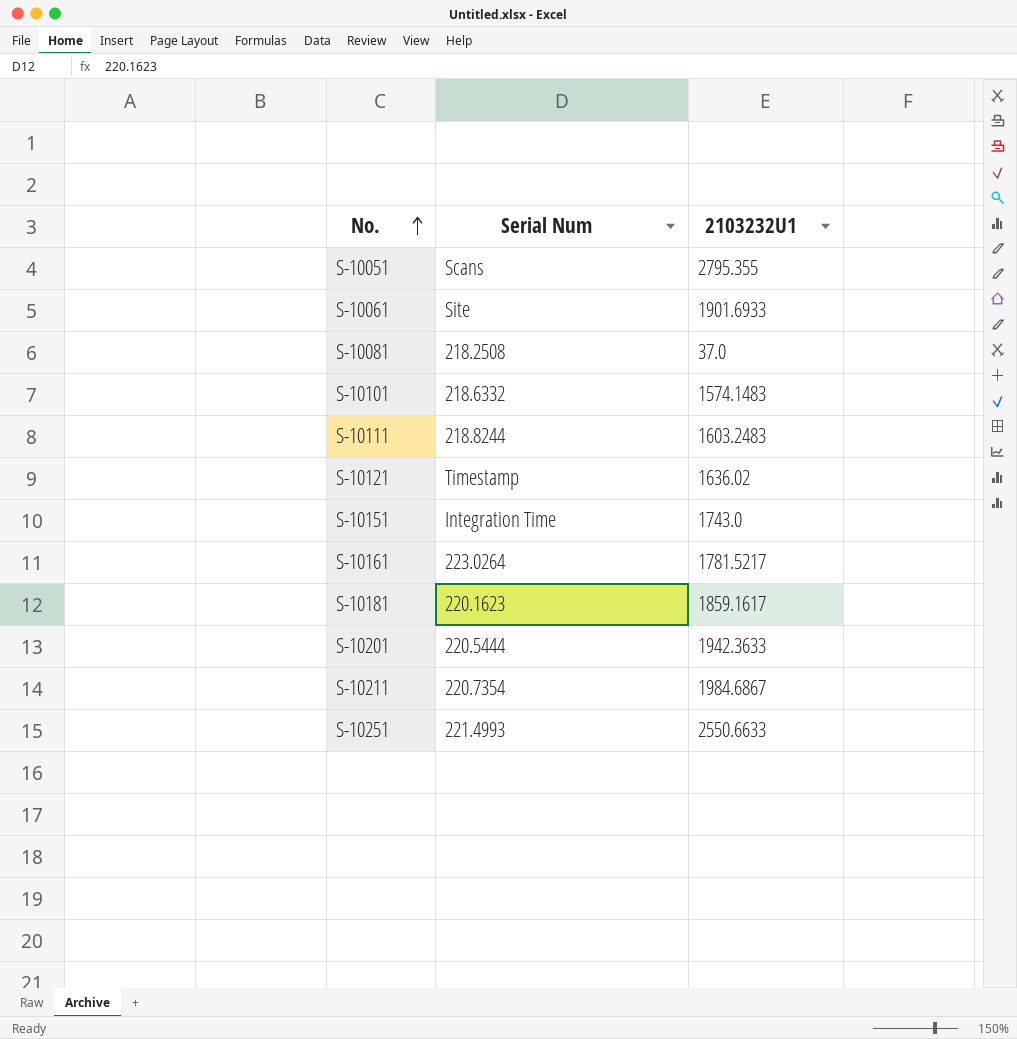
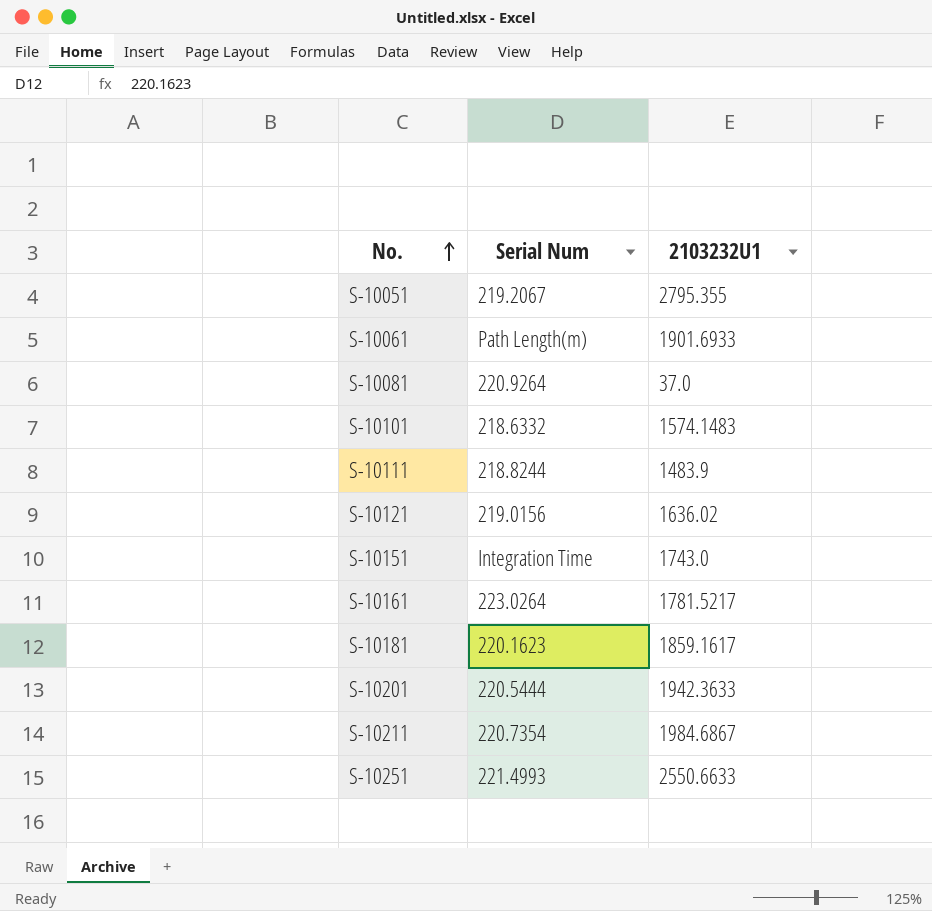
S-10051 | Serial Num: Scans -> 219.2067
S-10061 | Serial Num: Site -> Path Length(m)
S-10081 | Serial Num: 218.2508 -> 220.9264
S-10111 | 2103232U1: 1603.2483 -> 1483.9
S-10121 | Serial Num: Timestamp -> 219.0156

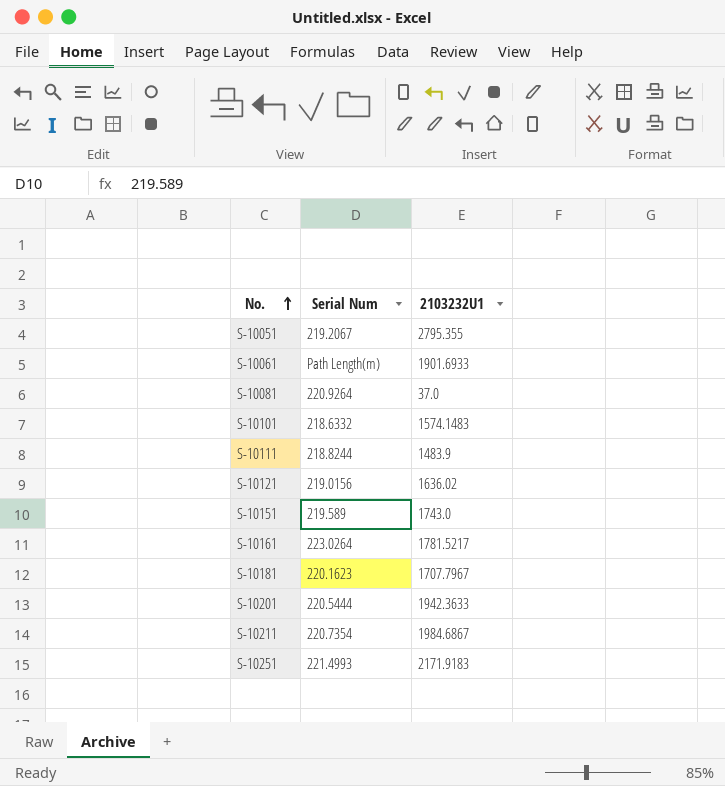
S-10151 | Serial Num: Integration Time -> 219.589
S-10181 | 2103232U1: 1859.1617 -> 1707.7967
S-10251 | 2103232U1: 2550.6633 -> 2171.9183

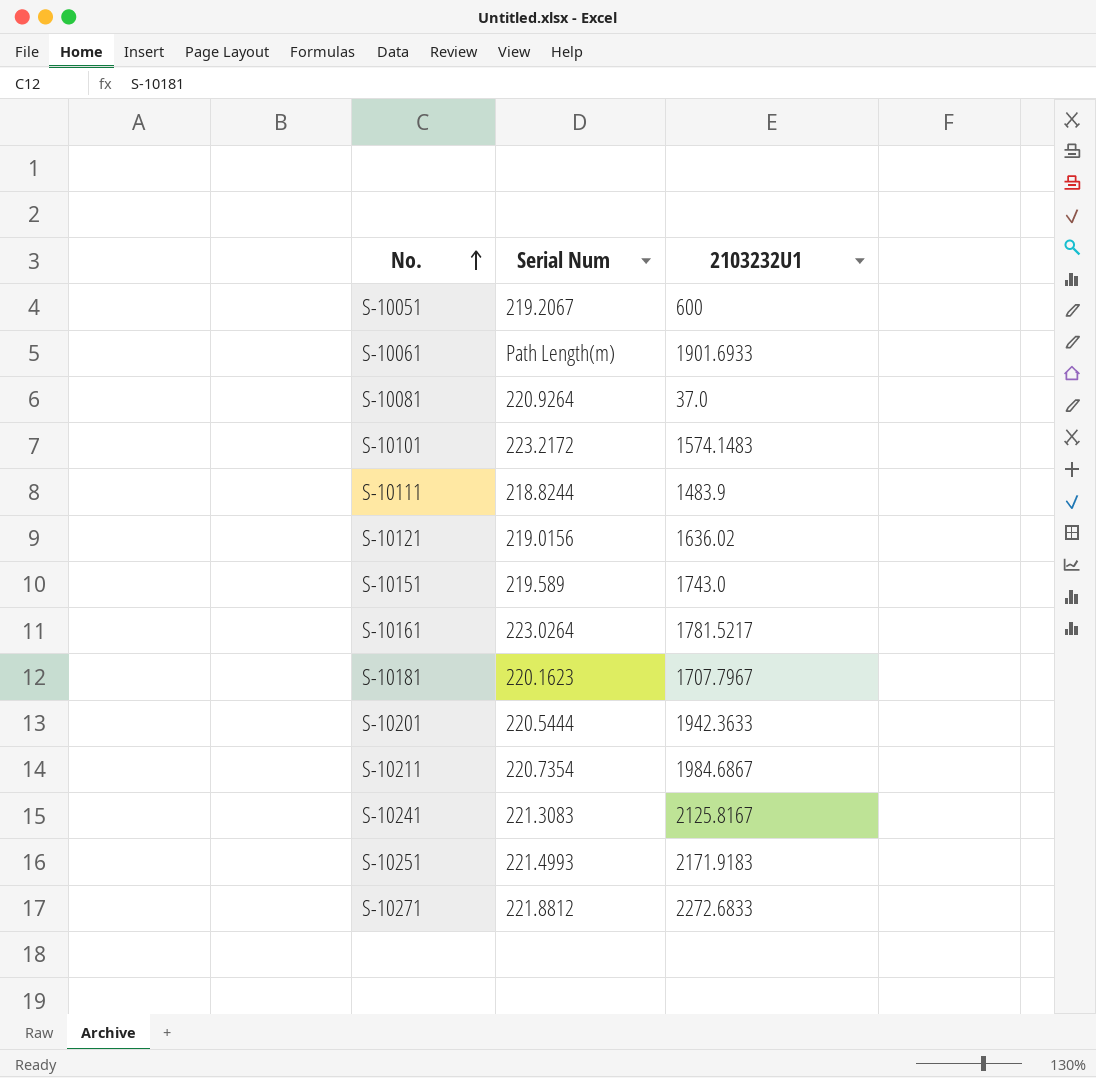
S-10051 | 2103232U1: 2795.355 -> 600
S-10101 | Serial Num: 218.6332 -> 223.2172
row S-10241: none -> 221.3083 | 2125.8167
row S-10271: none -> 221.8812 | 2272.6833

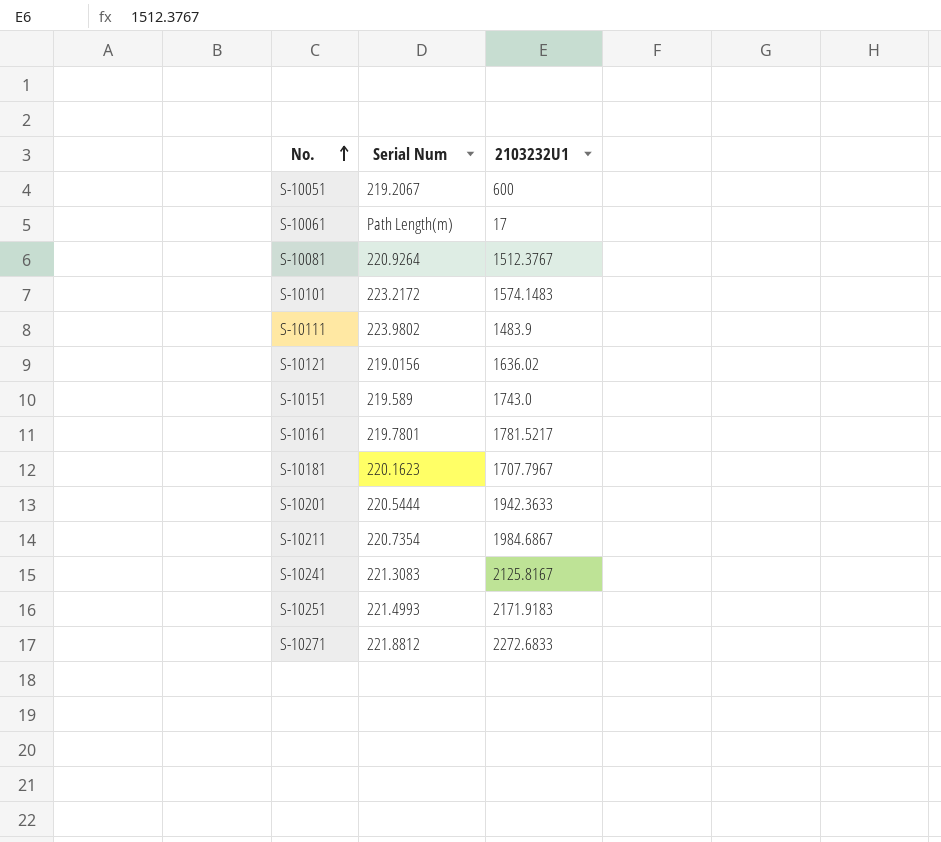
S-10061 | 2103232U1: 1901.6933 -> 17
S-10081 | 2103232U1: 37.0 -> 1512.3767
S-10111 | Serial Num: 218.8244 -> 223.9802
S-10161 | Serial Num: 223.0264 -> 219.7801

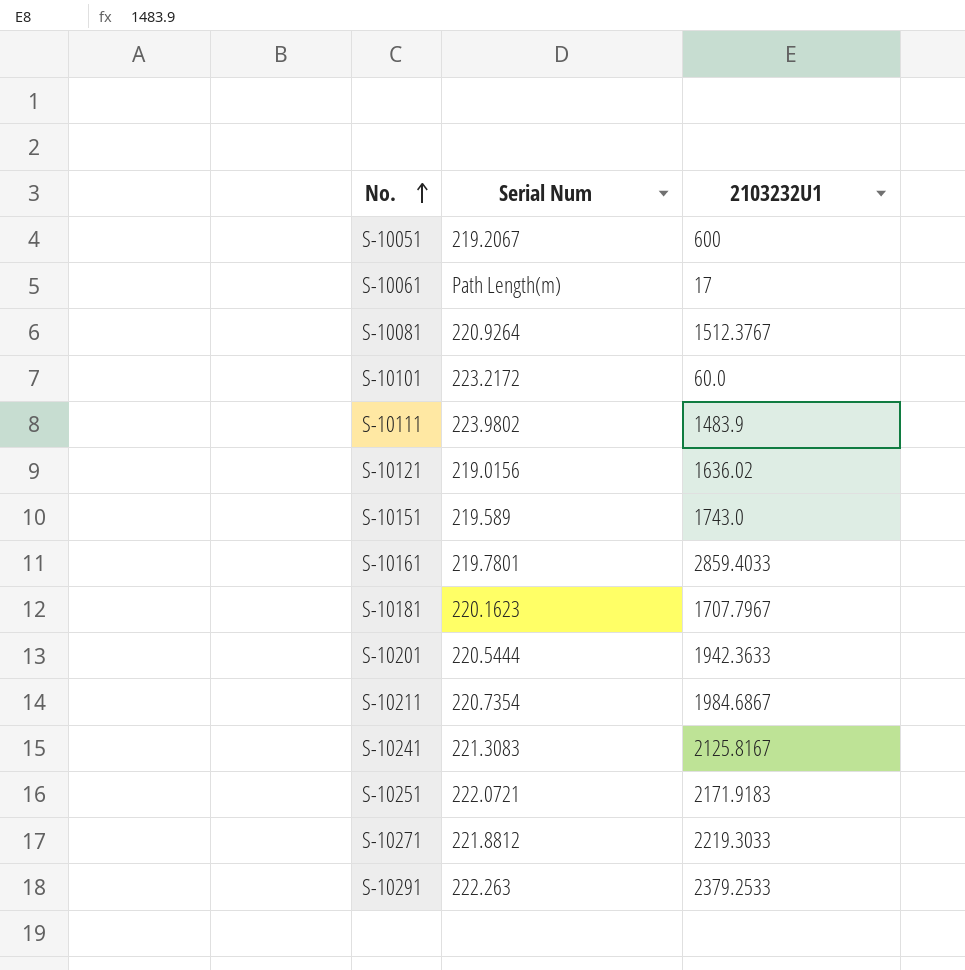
S-10101 | 2103232U1: 1574.1483 -> 60.0
S-10161 | 2103232U1: 1781.5217 -> 2859.4033
S-10251 | Serial Num: 221.4993 -> 222.0721
S-10271 | 2103232U1: 2272.6833 -> 2219.3033
row S-10291: none -> 222.263 | 2379.2533

